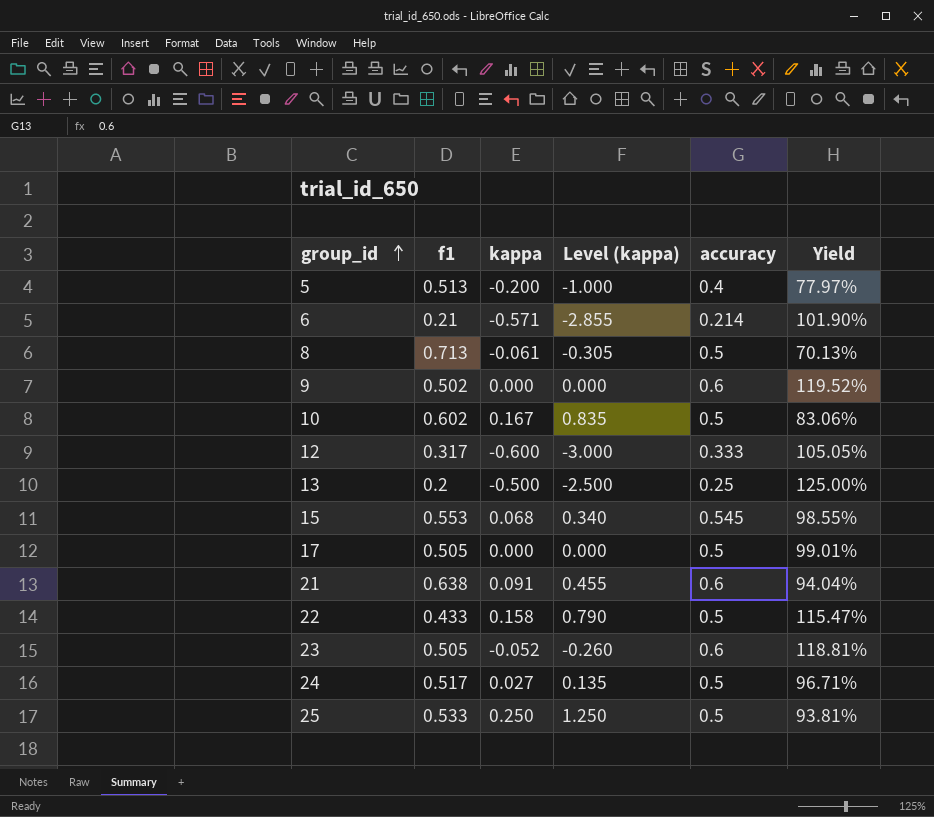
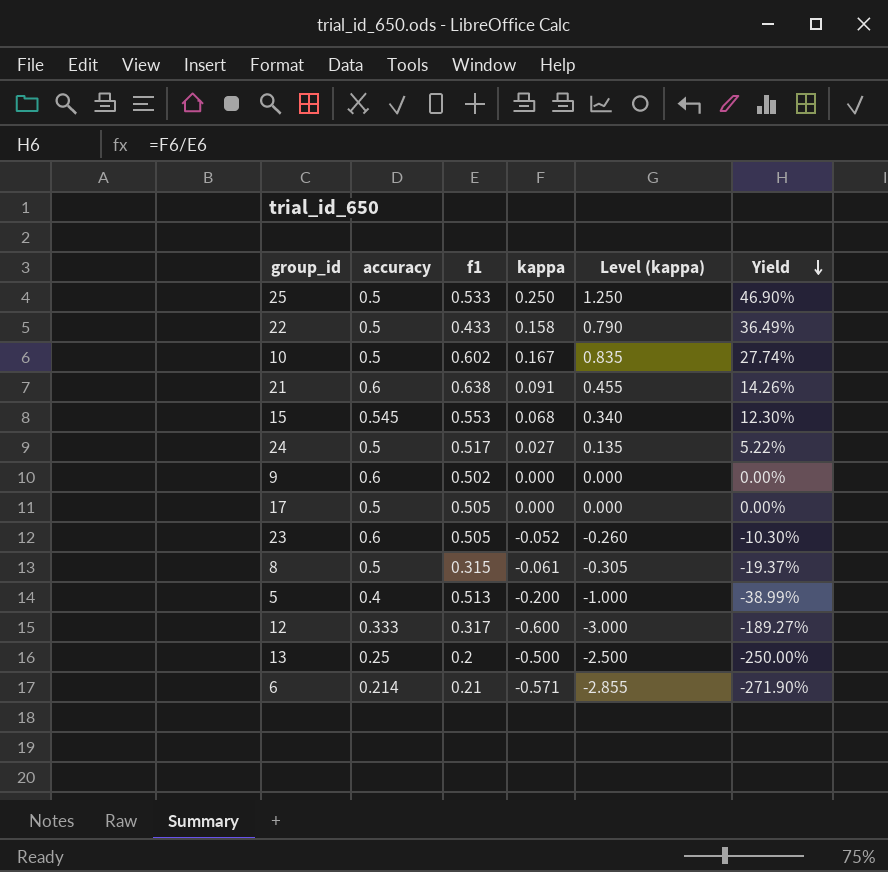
row order: group_id ascending -> Yield descending
column accuracy | position: 5 -> 2
column Yield | formula: [accuracy] / [f1] -> [kappa] / [f1]
8 | f1: 0.713 -> 0.315

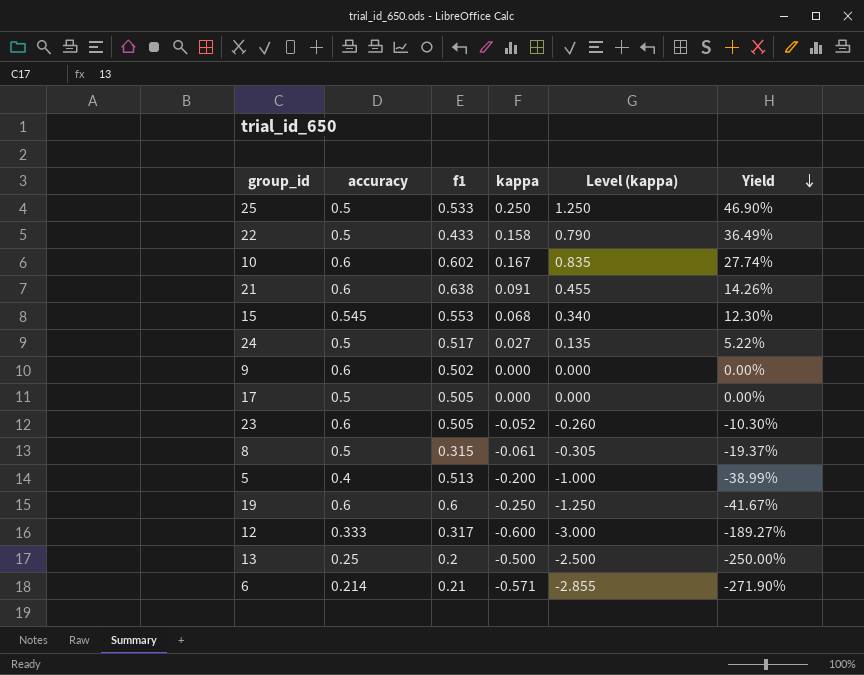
10 | accuracy: 0.5 -> 0.6
row 19: none -> 0.6 | 0.6 | -0.250 | -1.250 | -41.67%

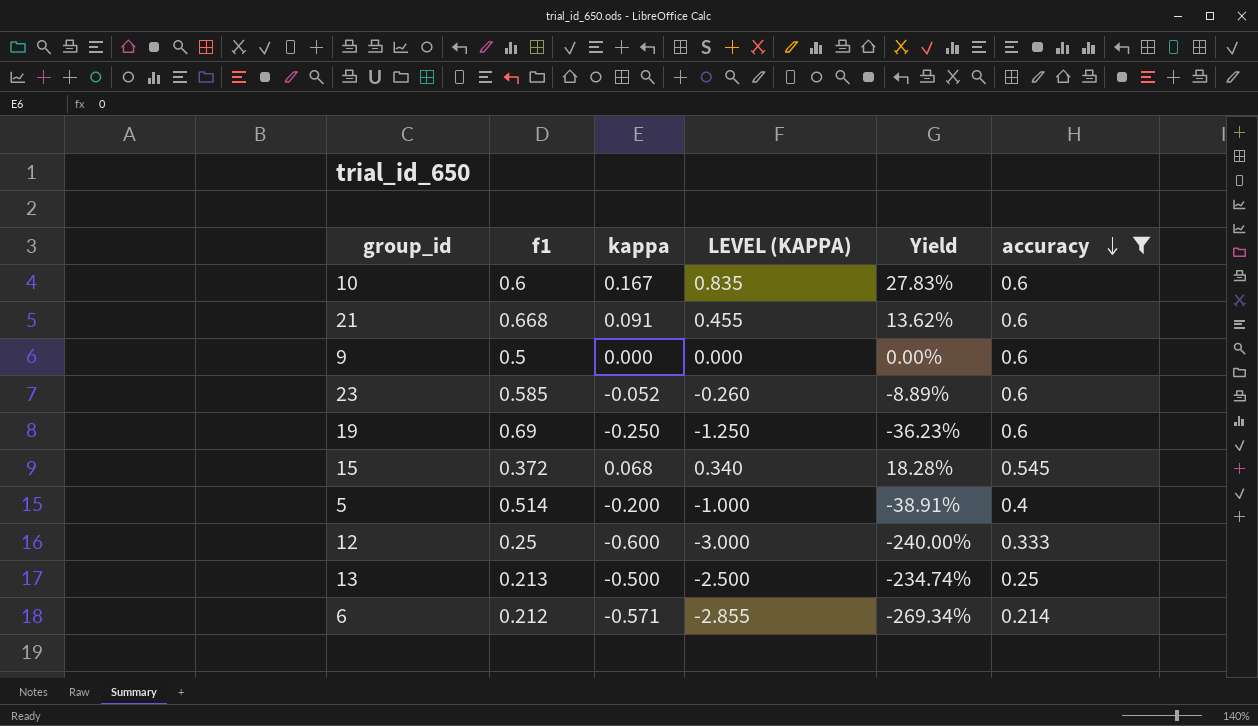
filter: none -> accuracy != 0.5
row order: Yield descending -> accuracy descending
column name: Level (kappa) -> LEVEL (KAPPA)
column accuracy | position: 2 -> 6
10 | f1: 0.602 -> 0.6
10 | Yield: 27.74% -> 27.83%
21 | f1: 0.638 -> 0.668
21 | Yield: 14.26% -> 13.62%
9 | f1: 0.502 -> 0.5
23 | f1: 0.505 -> 0.585
23 | Yield: -10.30% -> -8.89%
19 | f1: 0.6 -> 0.69
19 | Yield: -41.67% -> -36.23%
15 | f1: 0.553 -> 0.372
15 | Yield: 12.30% -> 18.28%
5 | f1: 0.513 -> 0.514
5 | Yield: -38.99% -> -38.91%
12 | f1: 0.317 -> 0.25
12 | Yield: -189.27% -> -240.00%
13 | f1: 0.2 -> 0.213
13 | Yield: -250.00% -> -234.74%
6 | f1: 0.21 -> 0.212
6 | Yield: -271.90% -> -269.34%

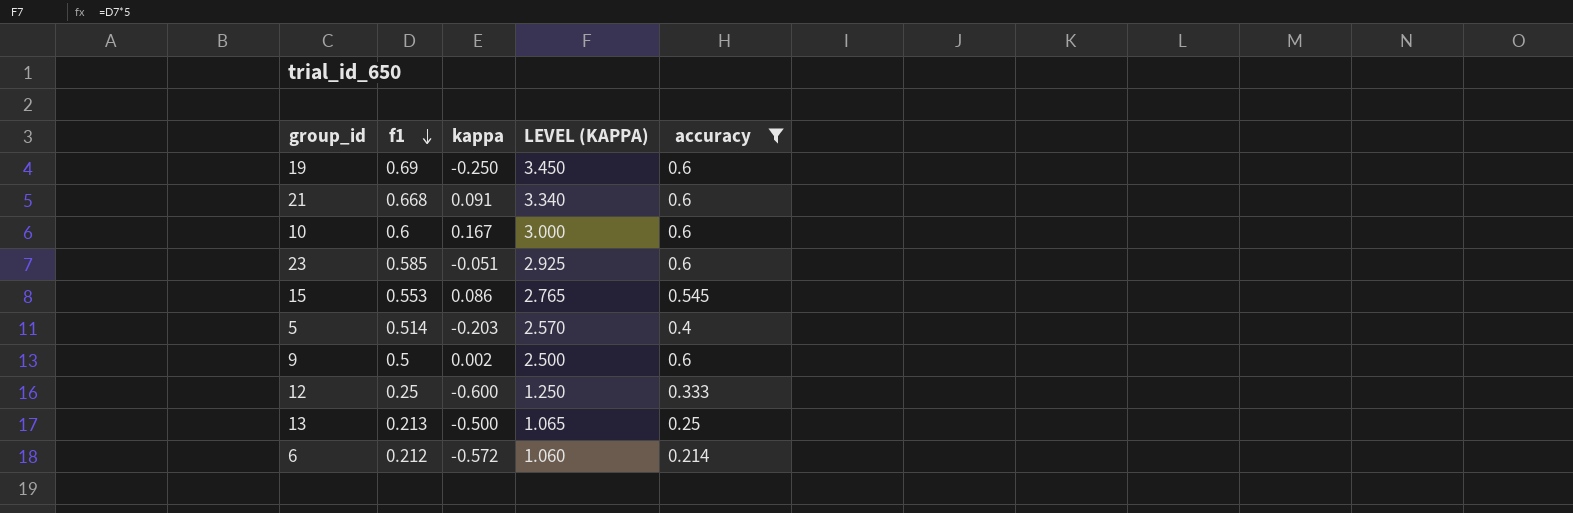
row order: accuracy descending -> f1 descending
column Yield | formula: [kappa] / [f1] -> none
column LEVEL (KAPPA) | formula: [kappa] * 5 -> [f1] * 5
23 | kappa: -0.052 -> -0.051
15 | f1: 0.372 -> 0.553
15 | kappa: 0.068 -> 0.086
5 | kappa: -0.200 -> -0.203
9 | kappa: 0.000 -> 0.002
6 | kappa: -0.571 -> -0.572

